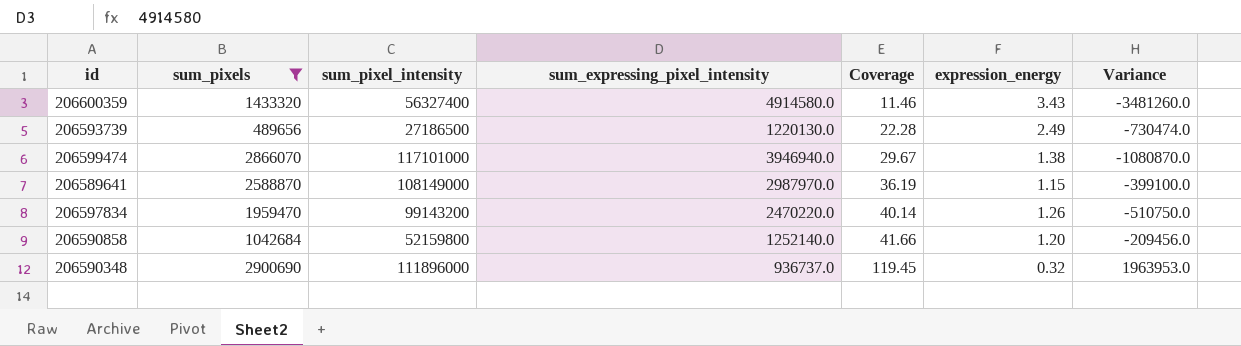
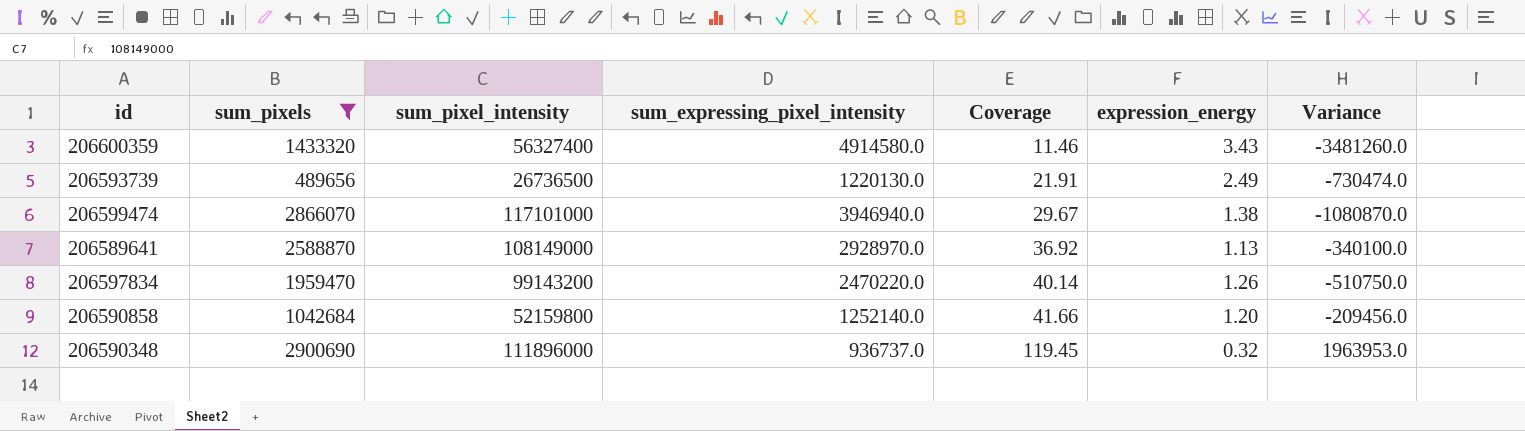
206593739 | sum_pixel_intensity: 27186500 -> 26736500
206593739 | Coverage: 22.28 -> 21.91
206589641 | sum_expressing_pixel_intensity: 2987970.0 -> 2928970.0
206589641 | Coverage: 36.19 -> 36.92
206589641 | expression_energy: 1.15 -> 1.13
206589641 | Variance: -399100.0 -> -340100.0

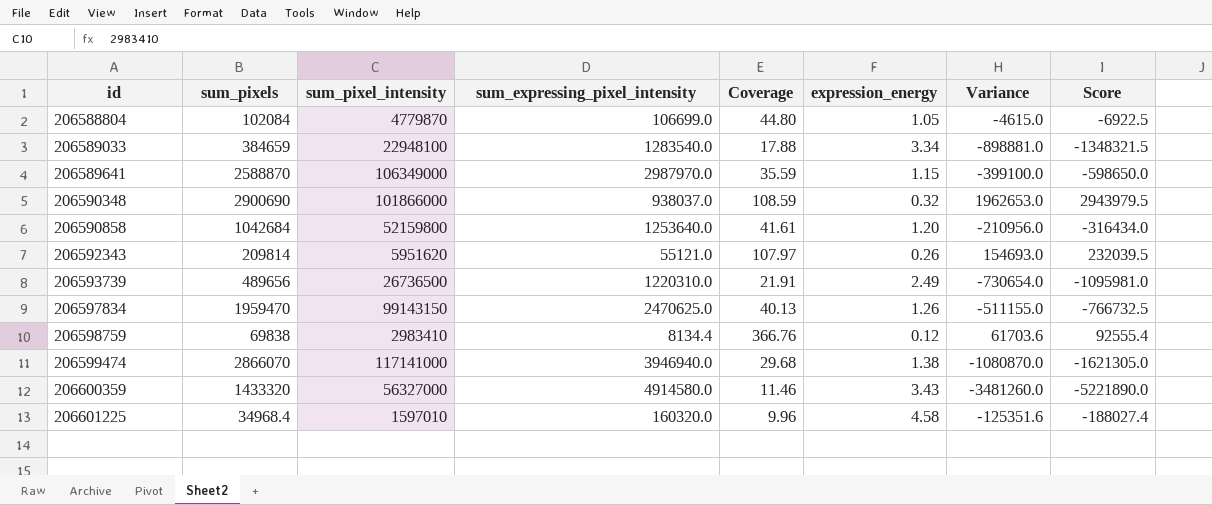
filter: sum_pixels >= 489656 -> none
row order: Coverage ascending -> id ascending
column Score | formula: none -> [Variance] * 1.5
206589641 | sum_pixel_intensity: 108149000 -> 106349000
206589641 | sum_expressing_pixel_intensity: 2928970.0 -> 2987970.0
206589641 | Coverage: 36.92 -> 35.59
206589641 | expression_energy: 1.13 -> 1.15
206589641 | Variance: -340100.0 -> -399100.0
206590348 | sum_pixel_intensity: 111896000 -> 101866000
206590348 | sum_expressing_pixel_intensity: 936737.0 -> 938037.0
206590348 | Coverage: 119.45 -> 108.59
206590348 | Variance: 1963953.0 -> 1962653.0
206590858 | sum_expressing_pixel_intensity: 1252140.0 -> 1253640.0
206590858 | Coverage: 41.66 -> 41.61
206590858 | Variance: -209456.0 -> -210956.0
206593739 | sum_expressing_pixel_intensity: 1220130.0 -> 1220310.0
206593739 | Variance: -730474.0 -> -730654.0
206597834 | sum_pixel_intensity: 99143200 -> 99143150
206597834 | sum_expressing_pixel_intensity: 2470220.0 -> 2470625.0
206597834 | Coverage: 40.14 -> 40.13
206597834 | Variance: -510750.0 -> -511155.0
206599474 | sum_pixel_intensity: 117101000 -> 117141000
206599474 | Coverage: 29.67 -> 29.68
206600359 | sum_pixel_intensity: 56327400 -> 56327000

